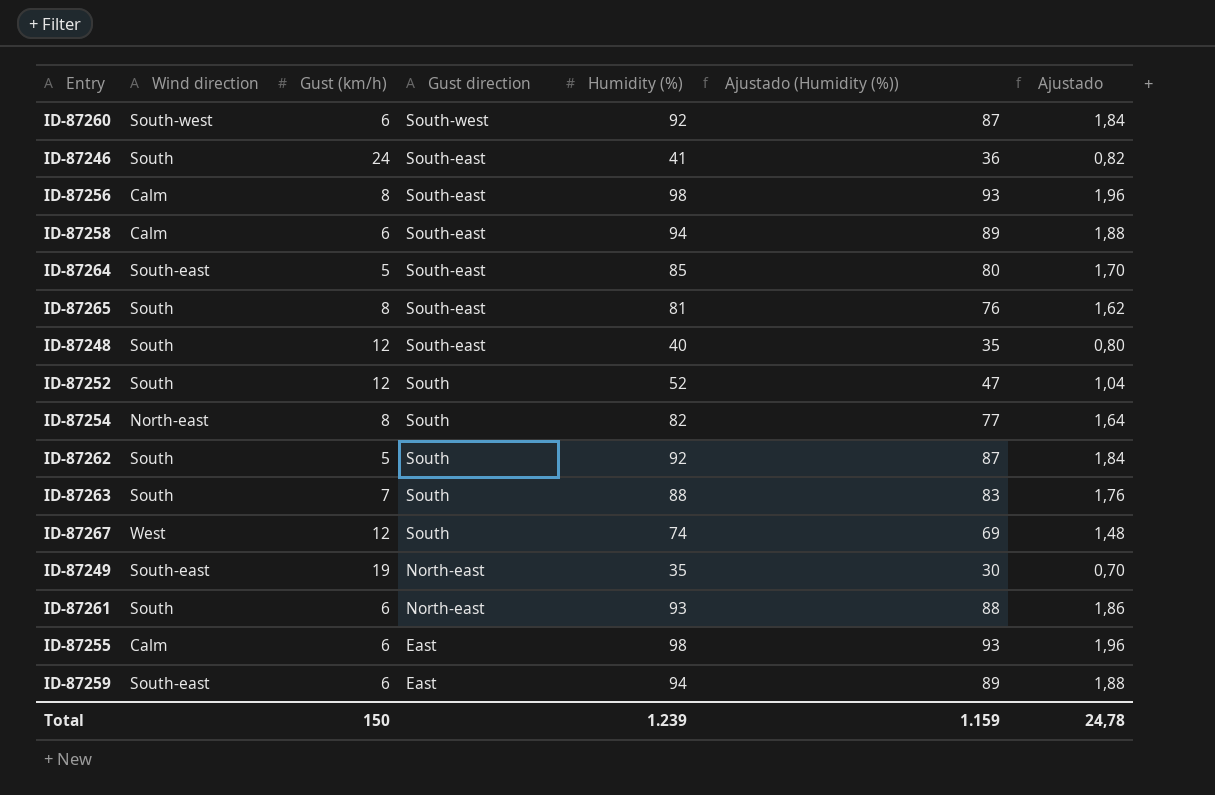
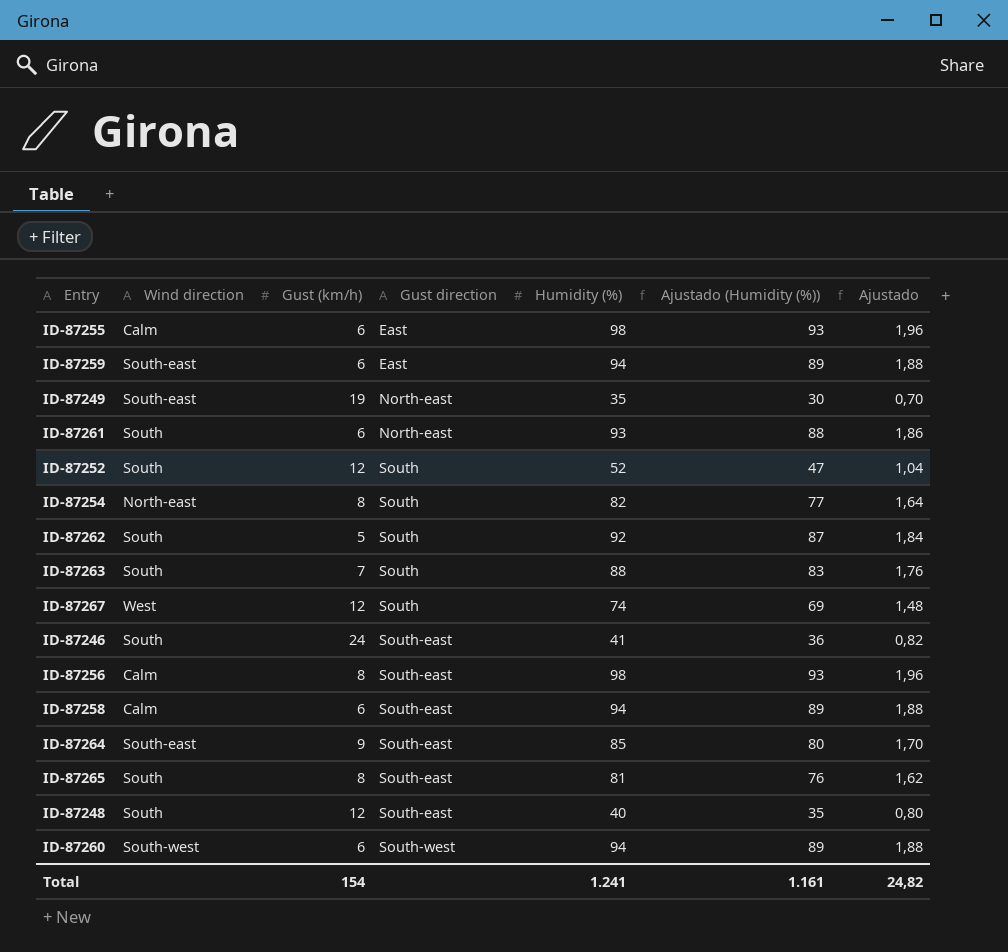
row order: Gust direction descending -> Gust direction ascending
ID-87264 | Gust (km/h): 5 -> 9
ID-87260 | Humidity (%): 92 -> 94
ID-87260 | Ajustado (Humidity (%)): 87 -> 89
ID-87260 | Ajustado: 1,84 -> 1,88
Total | Gust (km/h): 150 -> 154
Total | Humidity (%): 1.239 -> 1.241
Total | Ajustado (Humidity (%)): 1.159 -> 1.161
Total | Ajustado: 24,78 -> 24,82

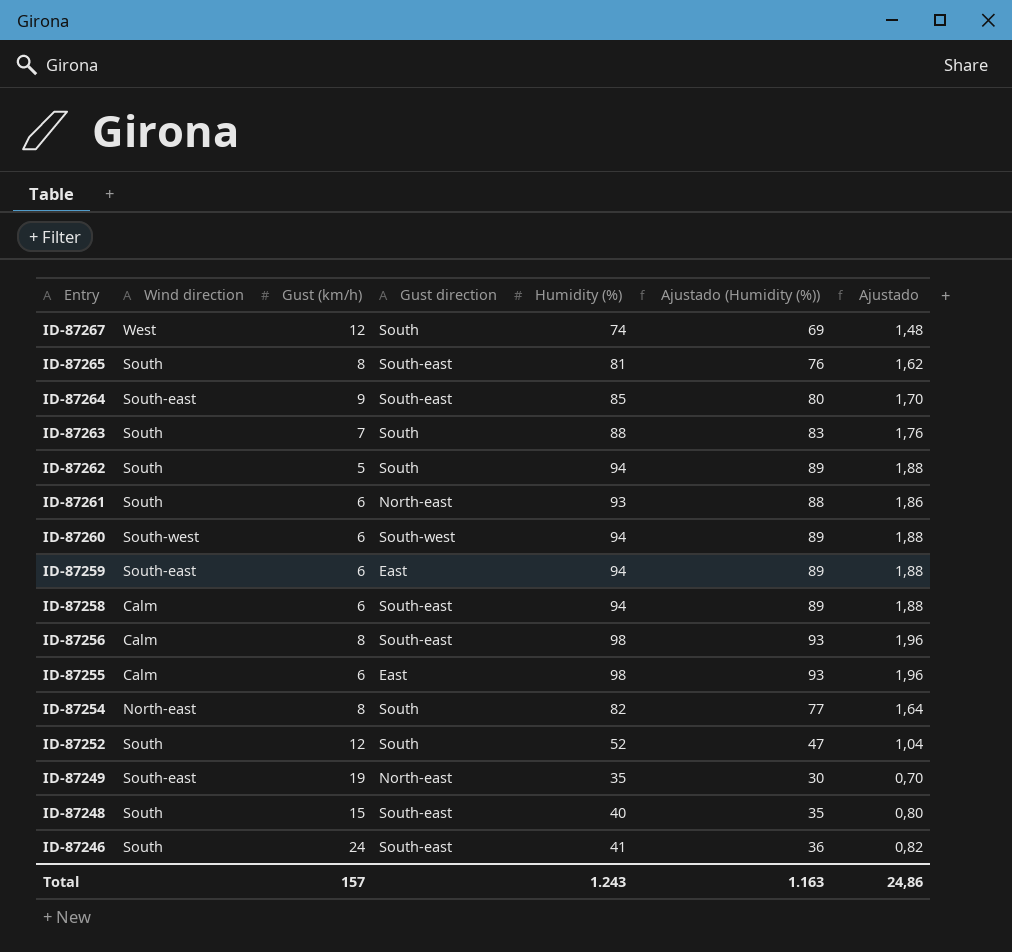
row order: Gust direction ascending -> Entry descending
ID-87262 | Humidity (%): 92 -> 94
ID-87262 | Ajustado (Humidity (%)): 87 -> 89
ID-87262 | Ajustado: 1,84 -> 1,88
ID-87248 | Gust (km/h): 12 -> 15
Total | Gust (km/h): 154 -> 157
Total | Humidity (%): 1.241 -> 1.243
Total | Ajustado (Humidity (%)): 1.161 -> 1.163
Total | Ajustado: 24,82 -> 24,86

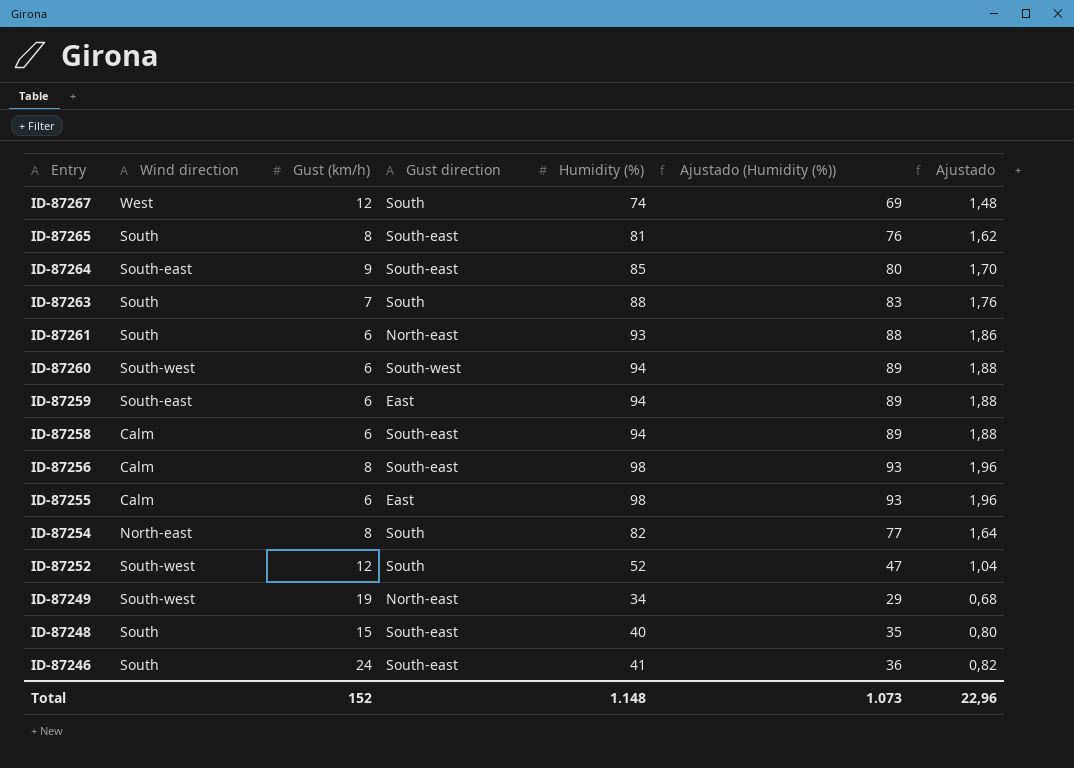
row ID-87262: South | 5 | South | 94 | 89 | 1,88 -> none
ID-87252 | Wind direction: South -> South-west
ID-87249 | Wind direction: South-east -> South-west
ID-87249 | Humidity (%): 35 -> 34
ID-87249 | Ajustado (Humidity (%)): 30 -> 29
ID-87249 | Ajustado: 0,70 -> 0,68
Total | Gust (km/h): 157 -> 152
Total | Humidity (%): 1.243 -> 1.148
Total | Ajustado (Humidity (%)): 1.163 -> 1.073
Total | Ajustado: 24,86 -> 22,96

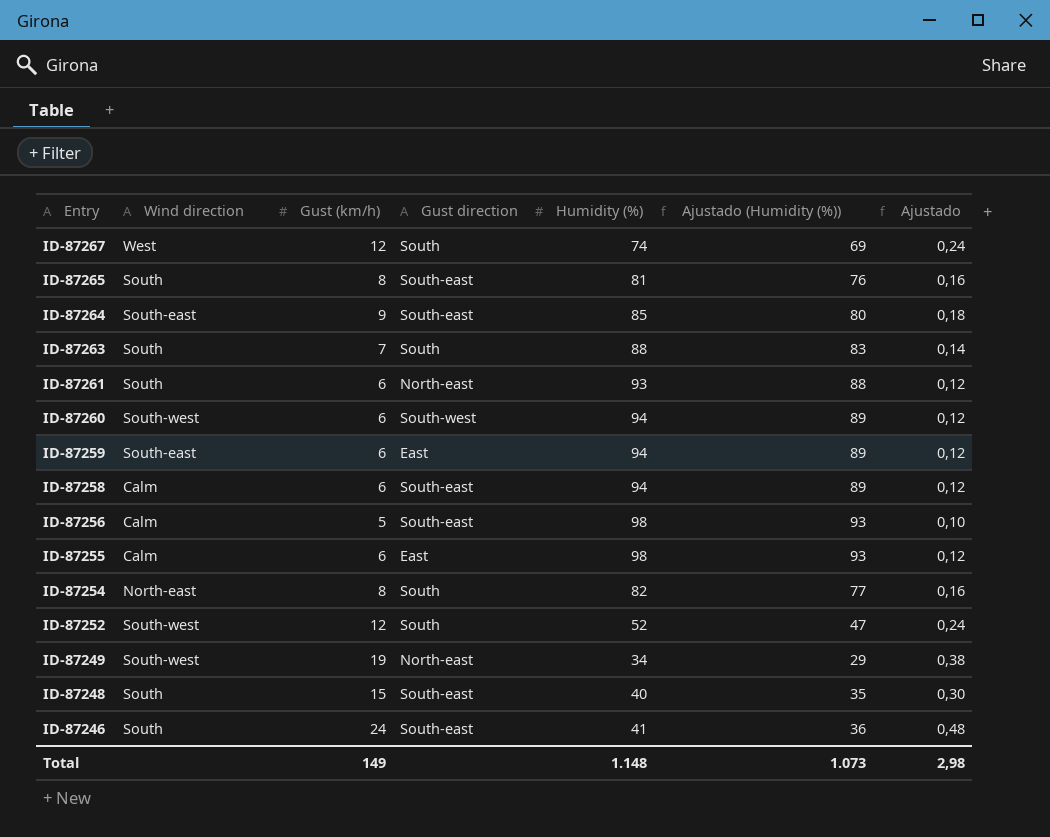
column Ajustado | formula: [Humidity (%)] * 0,02 -> [Gust (km/h)] * 0,02
ID-87256 | Gust (km/h): 8 -> 5
Total | Gust (km/h): 152 -> 149
Total | Ajustado: 22,96 -> 2,98

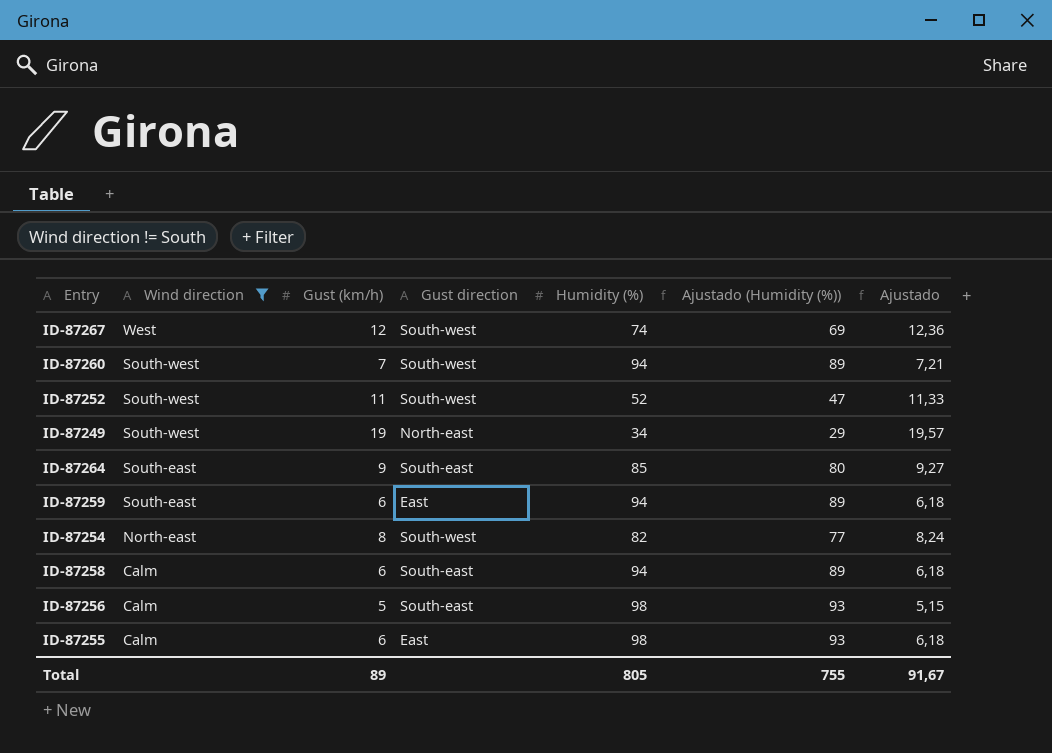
filter: none -> Wind direction != South
row order: Entry descending -> Wind direction descending
column Ajustado | formula: [Gust (km/h)] * 0,02 -> [Gust (km/h)] * 1,03
ID-87267 | Gust direction: South -> South-west
ID-87260 | Gust (km/h): 6 -> 7
ID-87252 | Gust (km/h): 12 -> 11
ID-87252 | Gust direction: South -> South-west
ID-87254 | Gust direction: South -> South-west
Total | Gust (km/h): 149 -> 89
Total | Humidity (%): 1.148 -> 805
Total | Ajustado (Humidity (%)): 1.073 -> 755
Total | Ajustado: 2,98 -> 91,67

